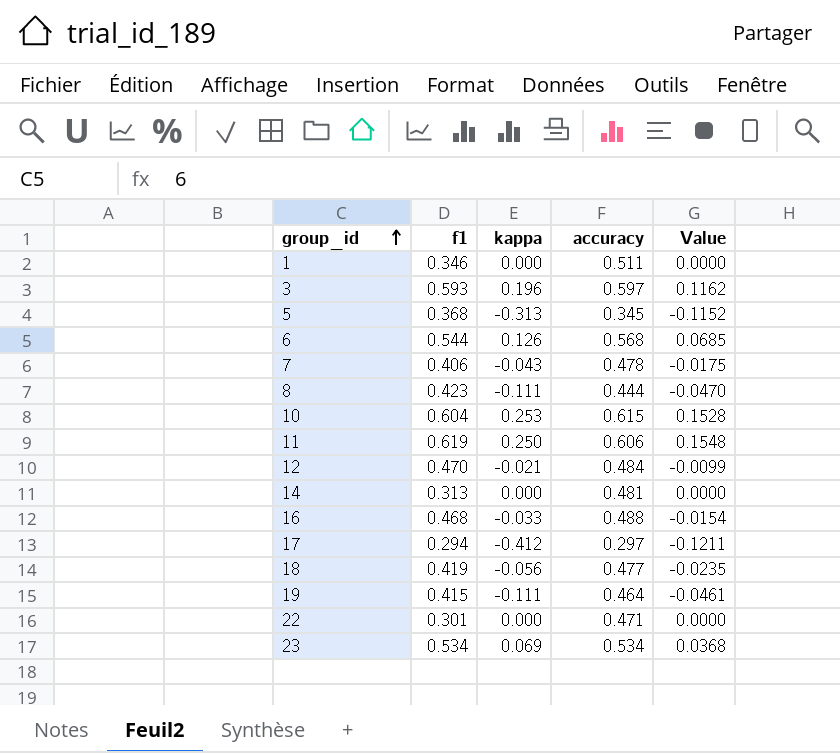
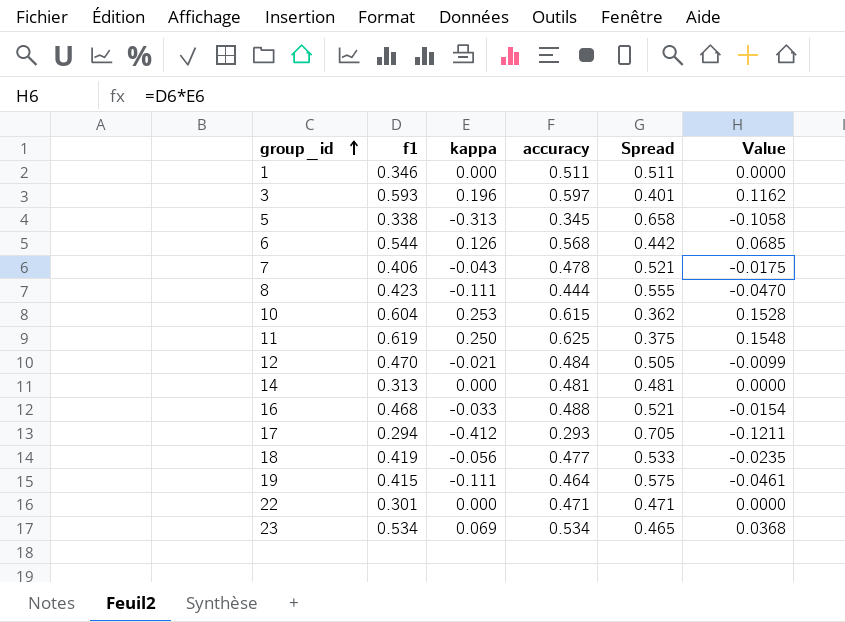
column Spread | formula: none -> [accuracy] - [kappa]
5 | f1: 0.368 -> 0.338
5 | Value: -0.1152 -> -0.1058
11 | accuracy: 0.606 -> 0.625
17 | accuracy: 0.297 -> 0.293

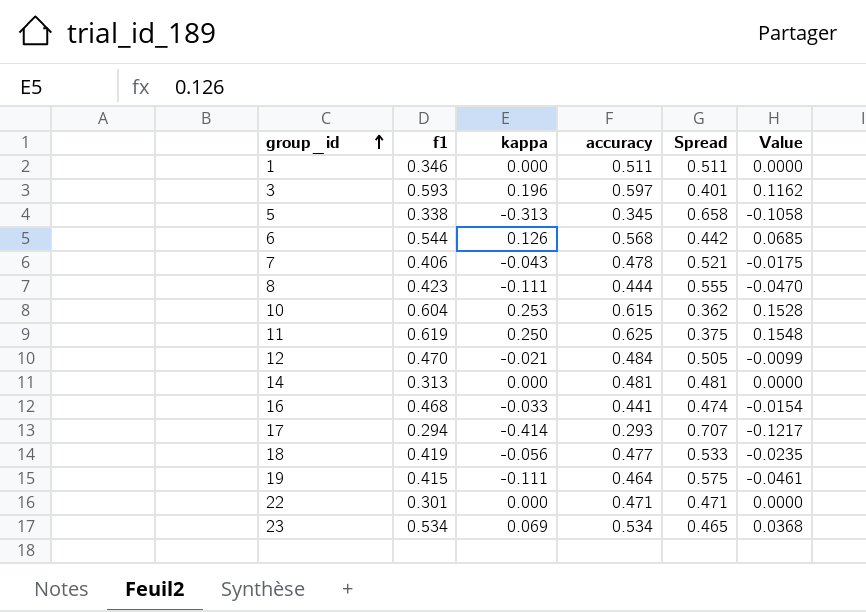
16 | accuracy: 0.488 -> 0.441
16 | Spread: 0.521 -> 0.474
17 | kappa: -0.412 -> -0.414
17 | Spread: 0.705 -> 0.707
17 | Value: -0.1211 -> -0.1217

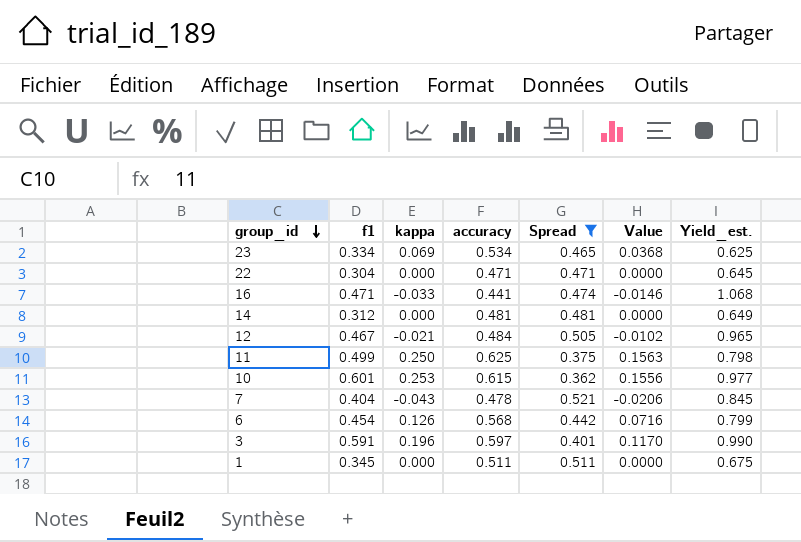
filter: none -> Spread <= 0.521
row order: group_id ascending -> group_id descending
column Value | formula: [f1] * [kappa] -> [kappa] * [accuracy]
column Yield_est. | formula: none -> [f1] / [accuracy]
23 | f1: 0.534 -> 0.334
22 | f1: 0.301 -> 0.304
16 | f1: 0.468 -> 0.471
14 | f1: 0.313 -> 0.312
12 | f1: 0.470 -> 0.467
11 | f1: 0.619 -> 0.499
10 | f1: 0.604 -> 0.601
7 | f1: 0.406 -> 0.404
6 | f1: 0.544 -> 0.454
3 | f1: 0.593 -> 0.591
1 | f1: 0.346 -> 0.345

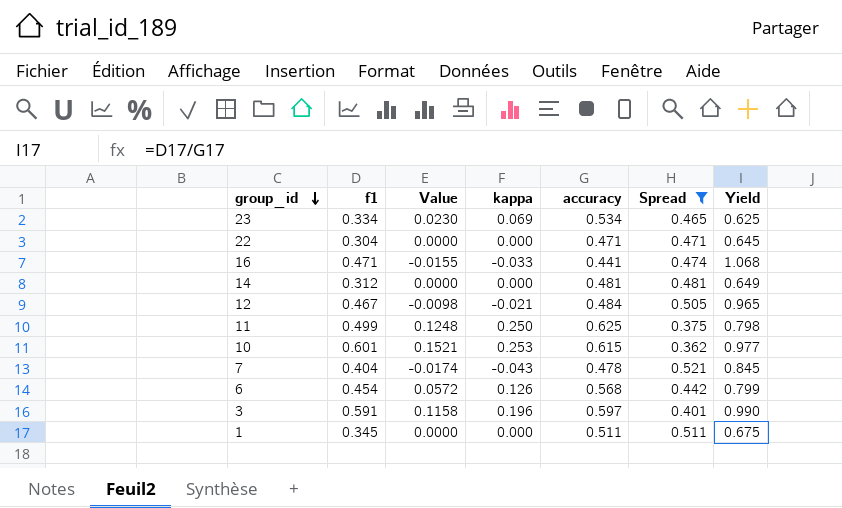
column Value | formula: [kappa] * [accuracy] -> [f1] * [kappa]
column Value | position: 6 -> 3
column name: Yield_est. -> Yield

